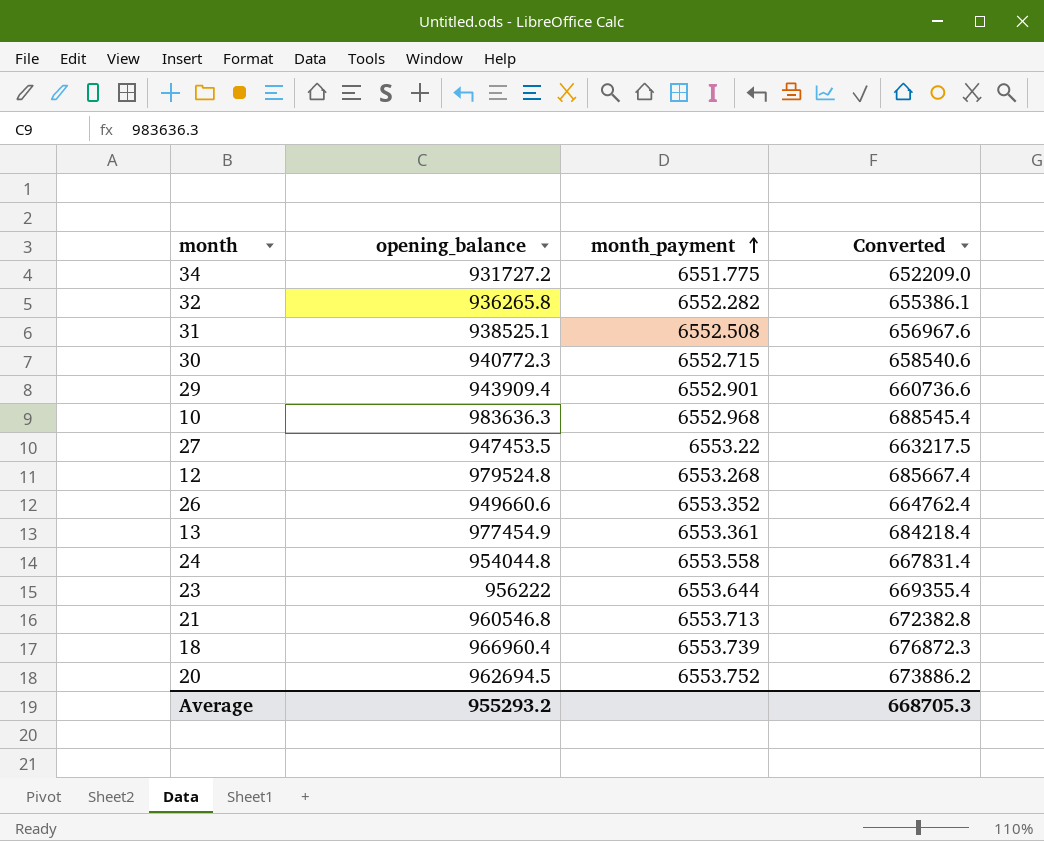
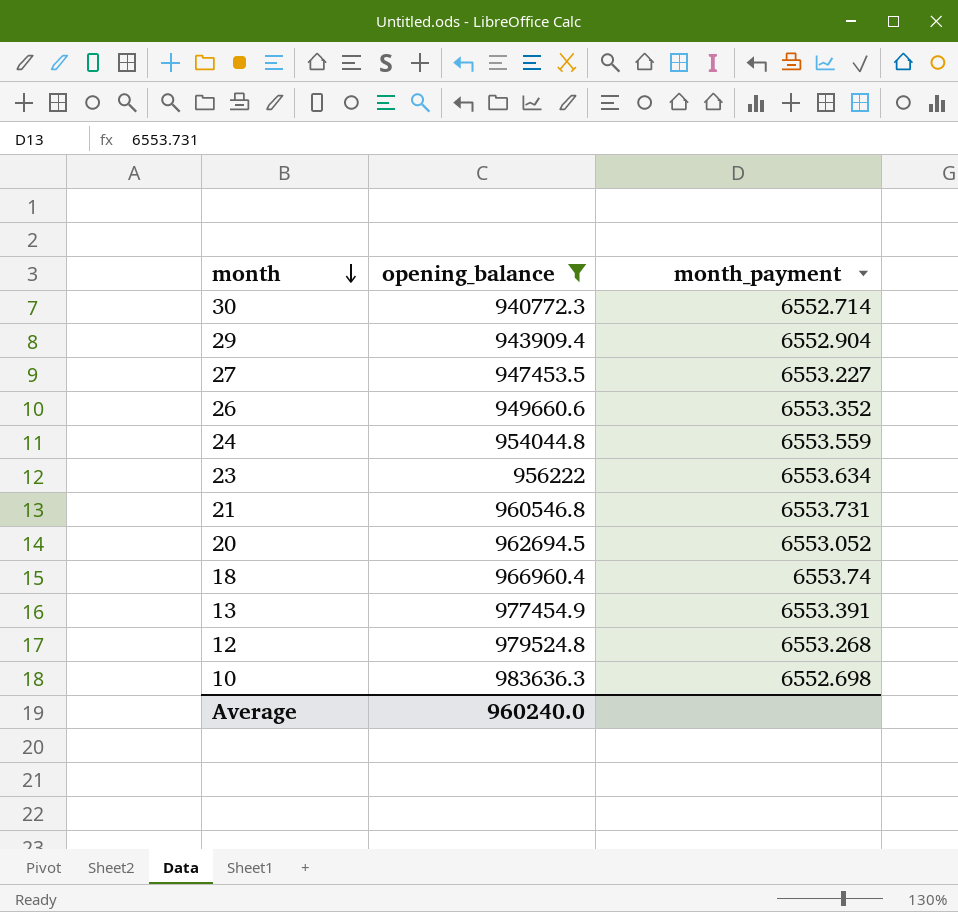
filter: none -> opening_balance >= 940772.3
row order: month_payment ascending -> month descending
column Converted | formula: [opening_balance] * 0.7 -> none
30 | month_payment: 6552.715 -> 6552.714
29 | month_payment: 6552.901 -> 6552.904
27 | month_payment: 6553.22 -> 6553.227
24 | month_payment: 6553.558 -> 6553.559
23 | month_payment: 6553.644 -> 6553.634
21 | month_payment: 6553.713 -> 6553.731
20 | month_payment: 6553.752 -> 6553.052
18 | month_payment: 6553.739 -> 6553.74
13 | month_payment: 6553.361 -> 6553.391
10 | month_payment: 6552.968 -> 6552.698
Average | opening_balance: 955293.2 -> 960240.0

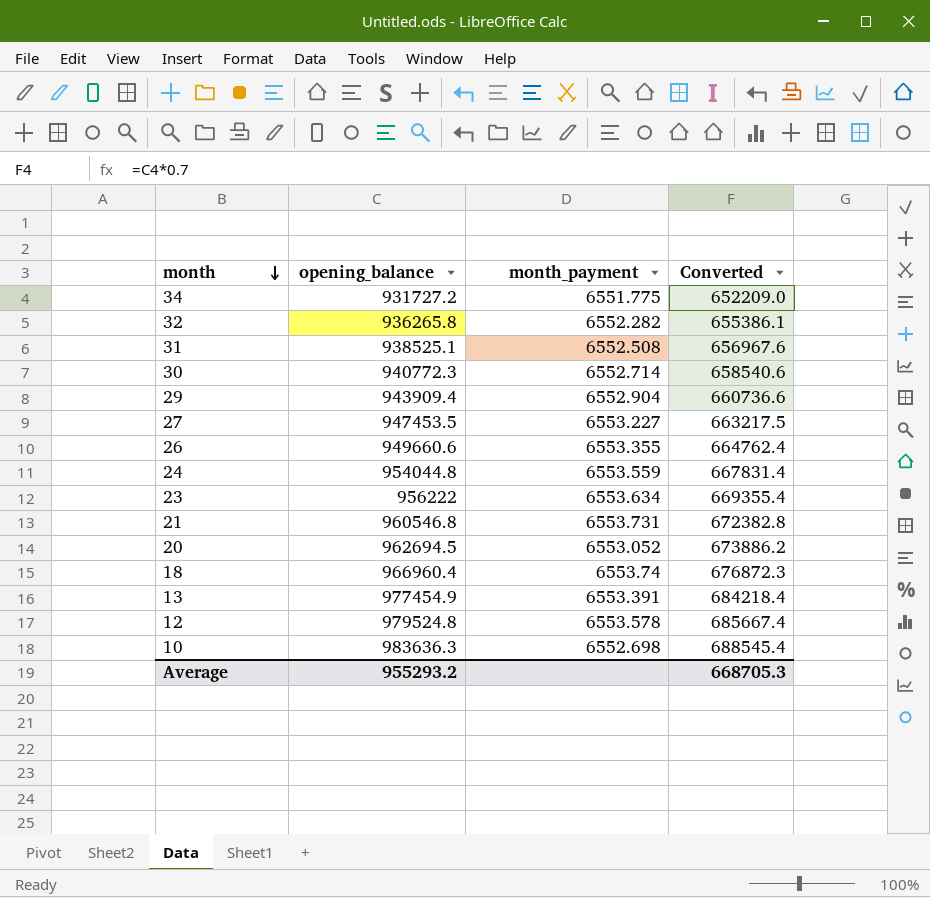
filter: opening_balance >= 940772.3 -> none
column Converted | formula: none -> [opening_balance] * 0.7
26 | month_payment: 6553.352 -> 6553.355
12 | month_payment: 6553.268 -> 6553.578
Average | opening_balance: 960240.0 -> 955293.2

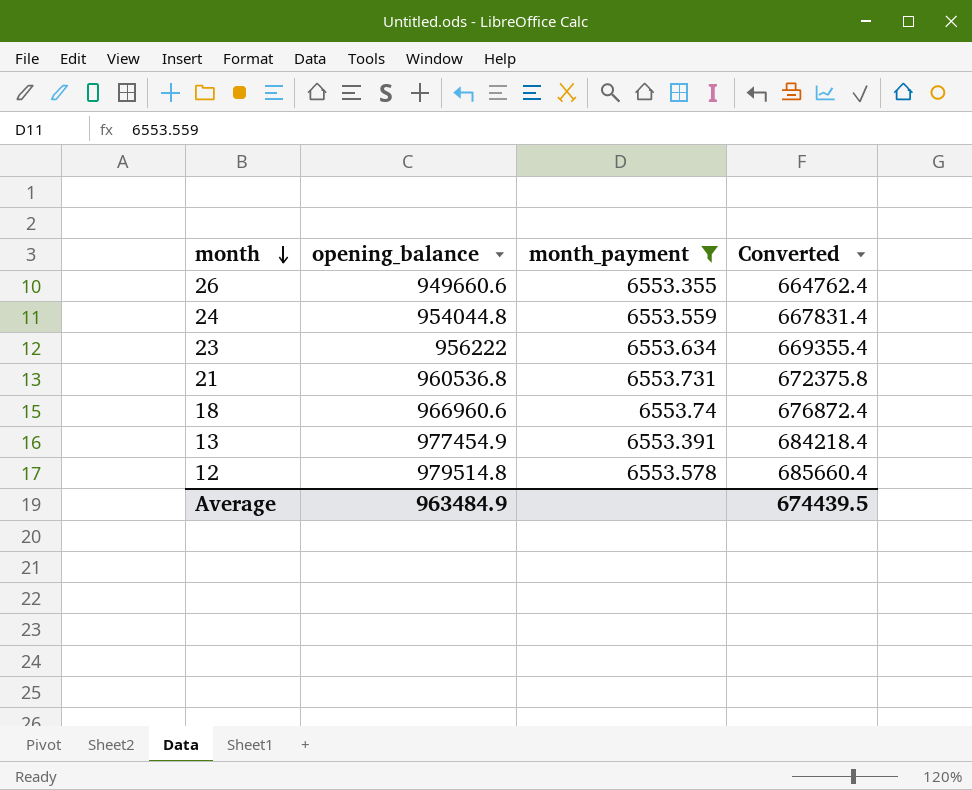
filter: none -> month_payment >= 6553.355
21 | opening_balance: 960546.8 -> 960536.8
21 | Converted: 672382.8 -> 672375.8
18 | opening_balance: 966960.4 -> 966960.6
18 | Converted: 676872.3 -> 676872.4
12 | opening_balance: 979524.8 -> 979514.8
12 | Converted: 685667.4 -> 685660.4
Average | opening_balance: 955293.2 -> 963484.9
Average | Converted: 668705.3 -> 674439.5

